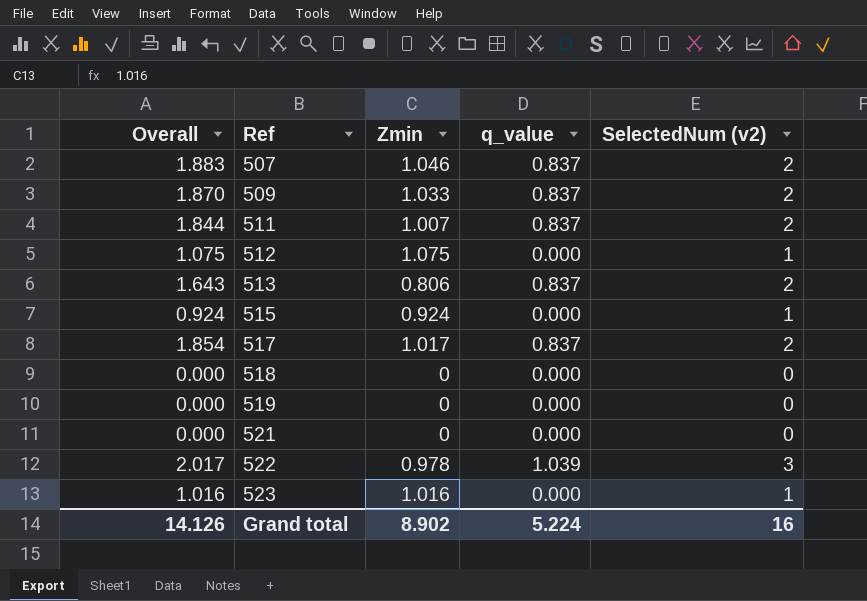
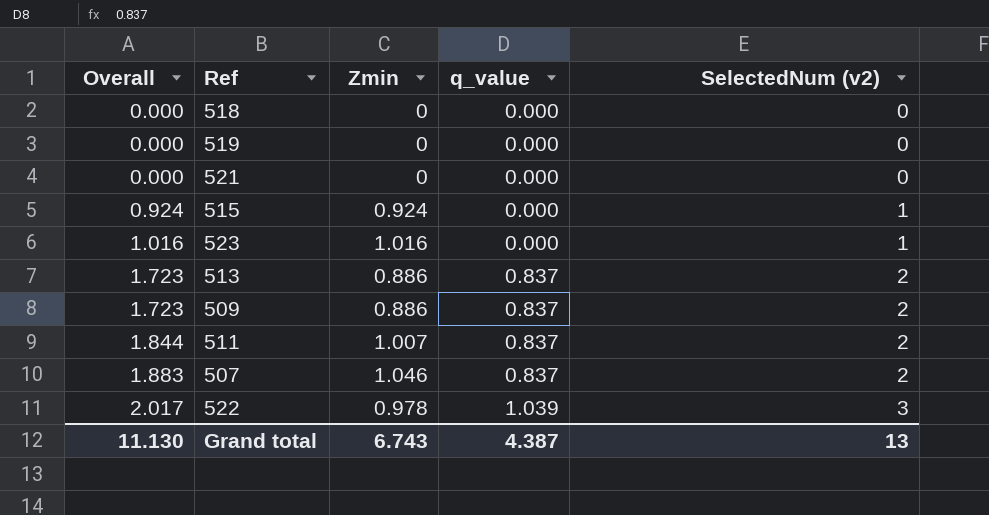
row order: Ref ascending -> Overall ascending
row 512: 1.075 | 1.075 | 0.000 | 1 -> none
row 517: 1.854 | 1.017 | 0.837 | 2 -> none
513 | Overall: 1.643 -> 1.723
513 | Zmin: 0.806 -> 0.886
509 | Overall: 1.870 -> 1.723
509 | Zmin: 1.033 -> 0.886
Grand total | Overall: 14.126 -> 11.130
Grand total | Zmin: 8.902 -> 6.743
Grand total | q_value: 5.224 -> 4.387
Grand total | SelectedNum (v2): 16 -> 13

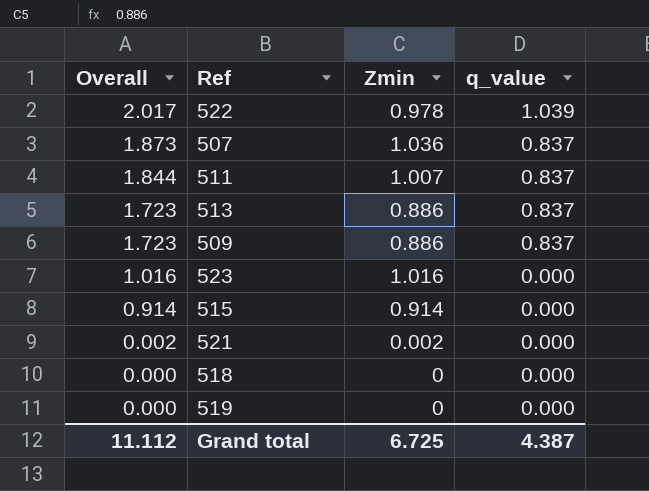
row order: Overall ascending -> Overall descending
column SelectedNum (v2) | position: 5 -> none
507 | Overall: 1.883 -> 1.873
507 | Zmin: 1.046 -> 1.036
515 | Overall: 0.924 -> 0.914
515 | Zmin: 0.924 -> 0.914
521 | Overall: 0.000 -> 0.002
521 | Zmin: 0 -> 0.002
Grand total | Overall: 11.130 -> 11.112
Grand total | Zmin: 6.743 -> 6.725

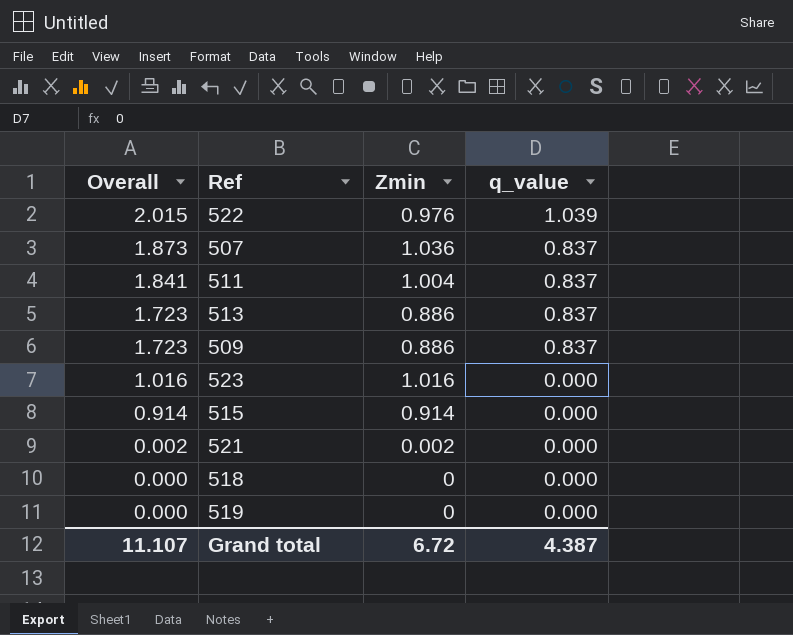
522 | Overall: 2.017 -> 2.015
522 | Zmin: 0.978 -> 0.976
511 | Overall: 1.844 -> 1.841
511 | Zmin: 1.007 -> 1.004
Grand total | Overall: 11.112 -> 11.107
Grand total | Zmin: 6.725 -> 6.72

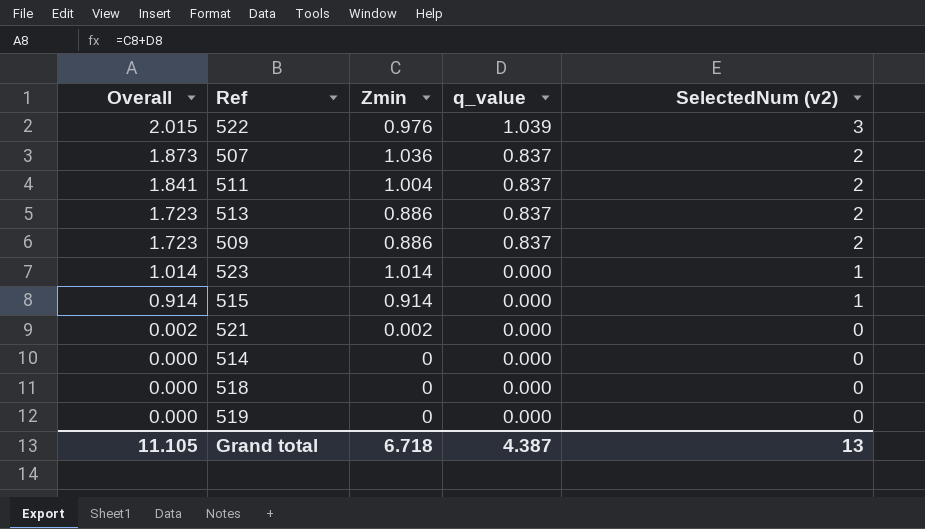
column SelectedNum (v2) | position: none -> 5
523 | Overall: 1.016 -> 1.014
523 | Zmin: 1.016 -> 1.014
row 514: none -> 0.000 | 0 | 0.000 | 0
Grand total | Overall: 11.107 -> 11.105
Grand total | Zmin: 6.72 -> 6.718

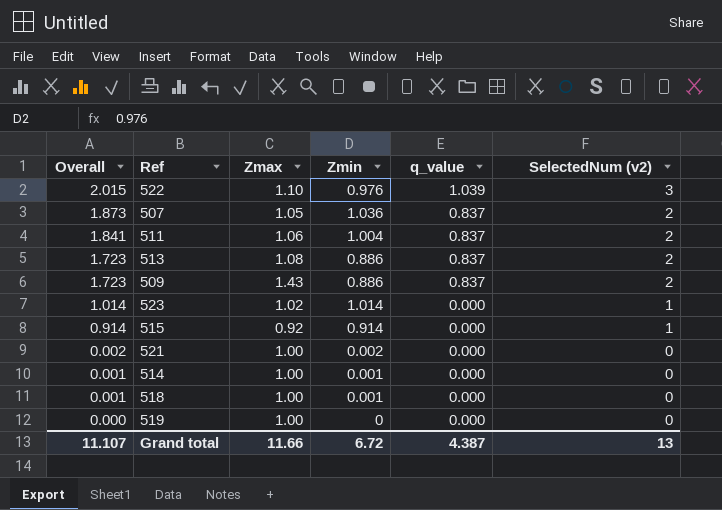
column Zmax | position: none -> 3
514 | Overall: 0.000 -> 0.001
514 | Zmin: 0 -> 0.001
518 | Overall: 0.000 -> 0.001
518 | Zmin: 0 -> 0.001
Grand total | Overall: 11.105 -> 11.107
Grand total | Zmin: 6.718 -> 6.72

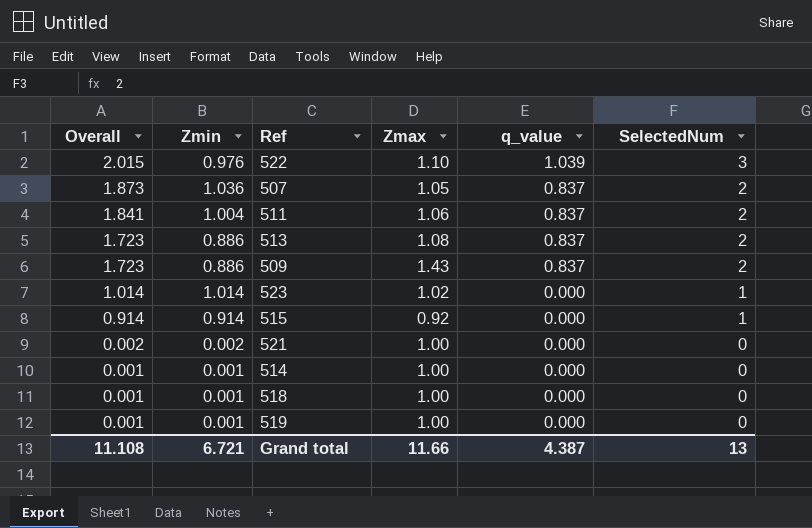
column Zmin | position: 4 -> 2
column name: SelectedNum (v2) -> SelectedNum
519 | Overall: 0.000 -> 0.001
519 | Zmin: 0 -> 0.001
Grand total | Overall: 11.107 -> 11.108
Grand total | Zmin: 6.72 -> 6.721

